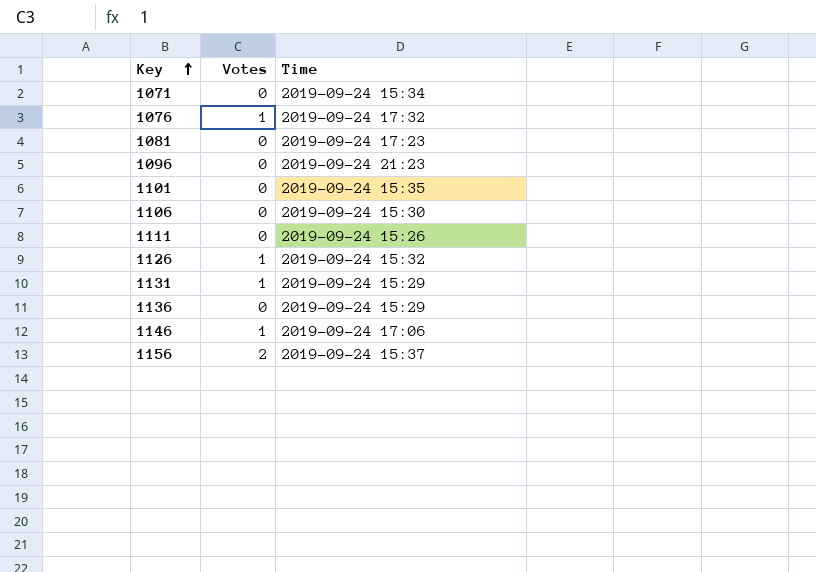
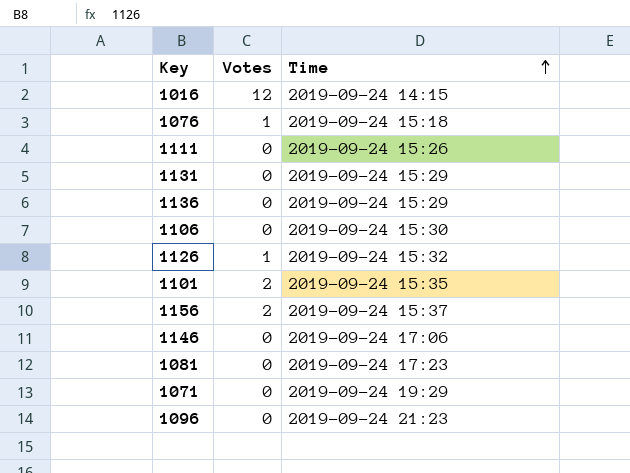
row order: Key ascending -> Time ascending
row 1016: none -> 12 | 2019-09-24 14:15
1076 | Time: 2019-09-24 17:32 -> 2019-09-24 15:18
1131 | Votes: 1 -> 0
1101 | Votes: 0 -> 2
1146 | Votes: 1 -> 0
1071 | Time: 2019-09-24 15:34 -> 2019-09-24 19:29

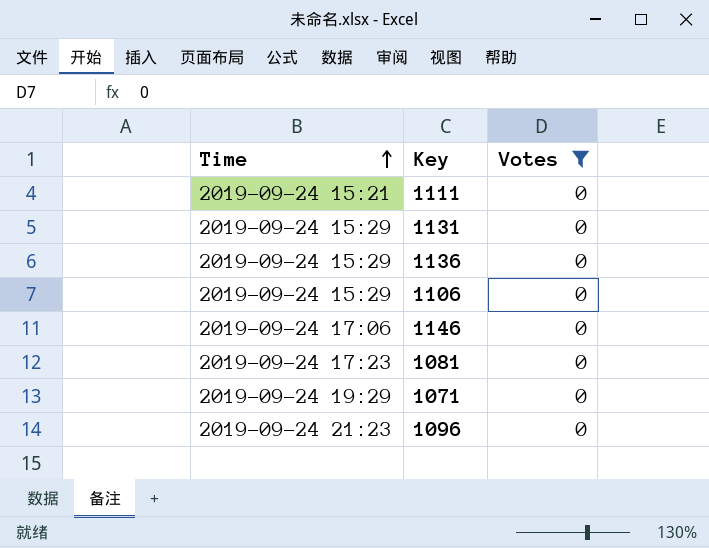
filter: none -> Votes = 0
column Time | position: 3 -> 1
1111 | Time: 2019-09-24 15:26 -> 2019-09-24 15:21
1106 | Time: 2019-09-24 15:30 -> 2019-09-24 15:29

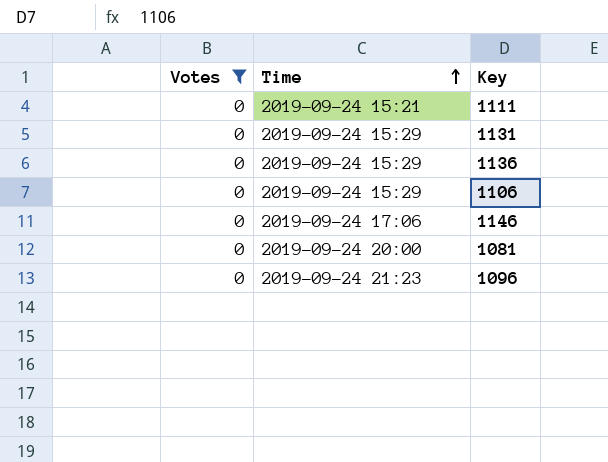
column Votes | position: 3 -> 1
row 1071: 2019-09-24 19:29 | 0 -> none
1081 | Time: 2019-09-24 17:23 -> 2019-09-24 20:00

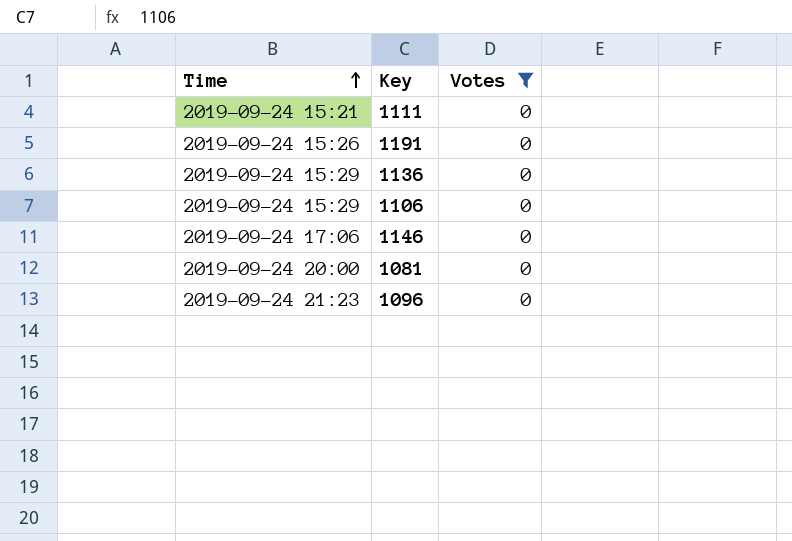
column Votes | position: 1 -> 3
row 1131: 0 | 2019-09-24 15:29 -> none
row 1191: none -> 2019-09-24 15:26 | 0

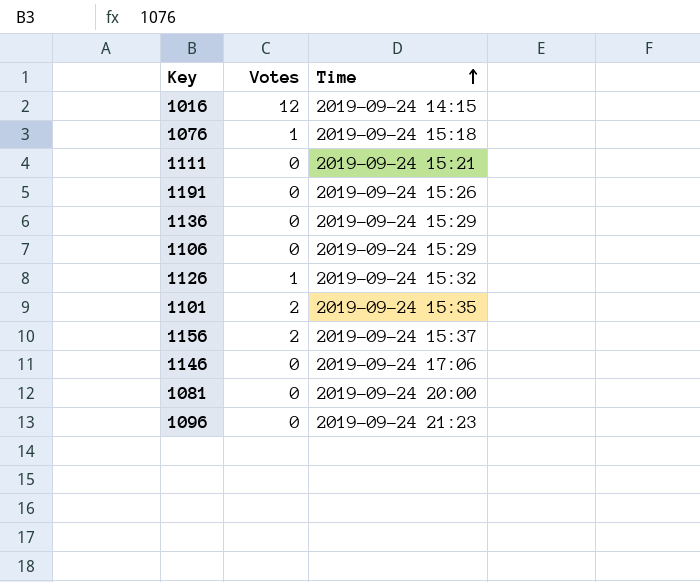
filter: Votes = 0 -> none
column Time | position: 1 -> 3

